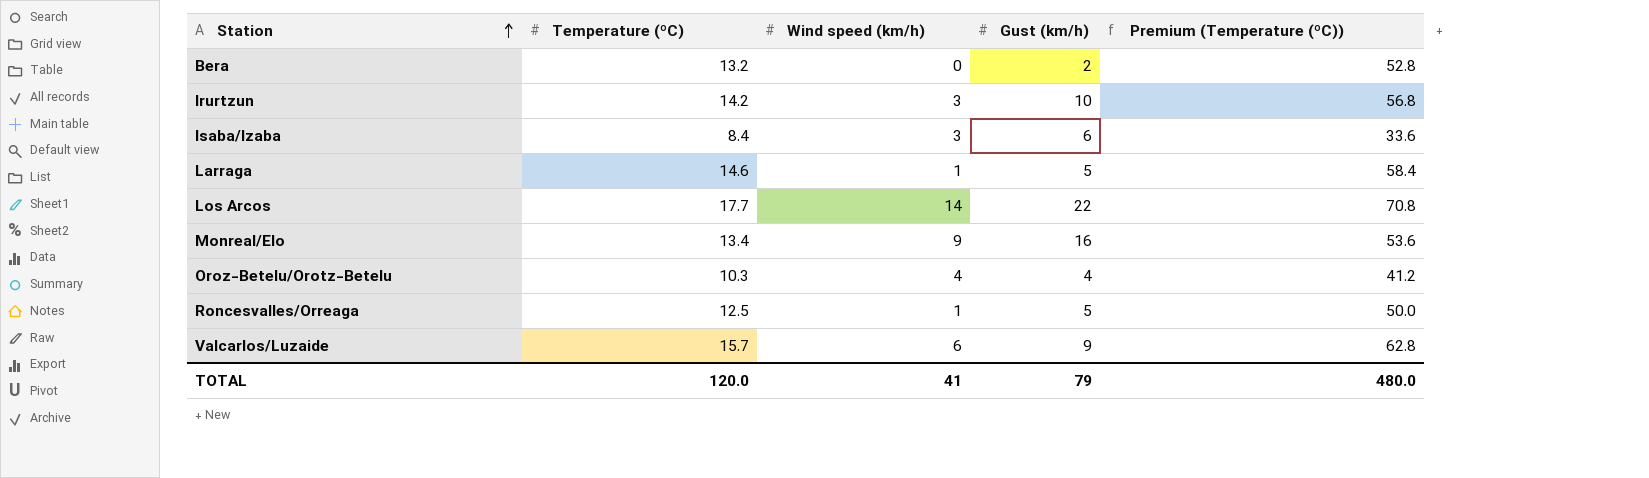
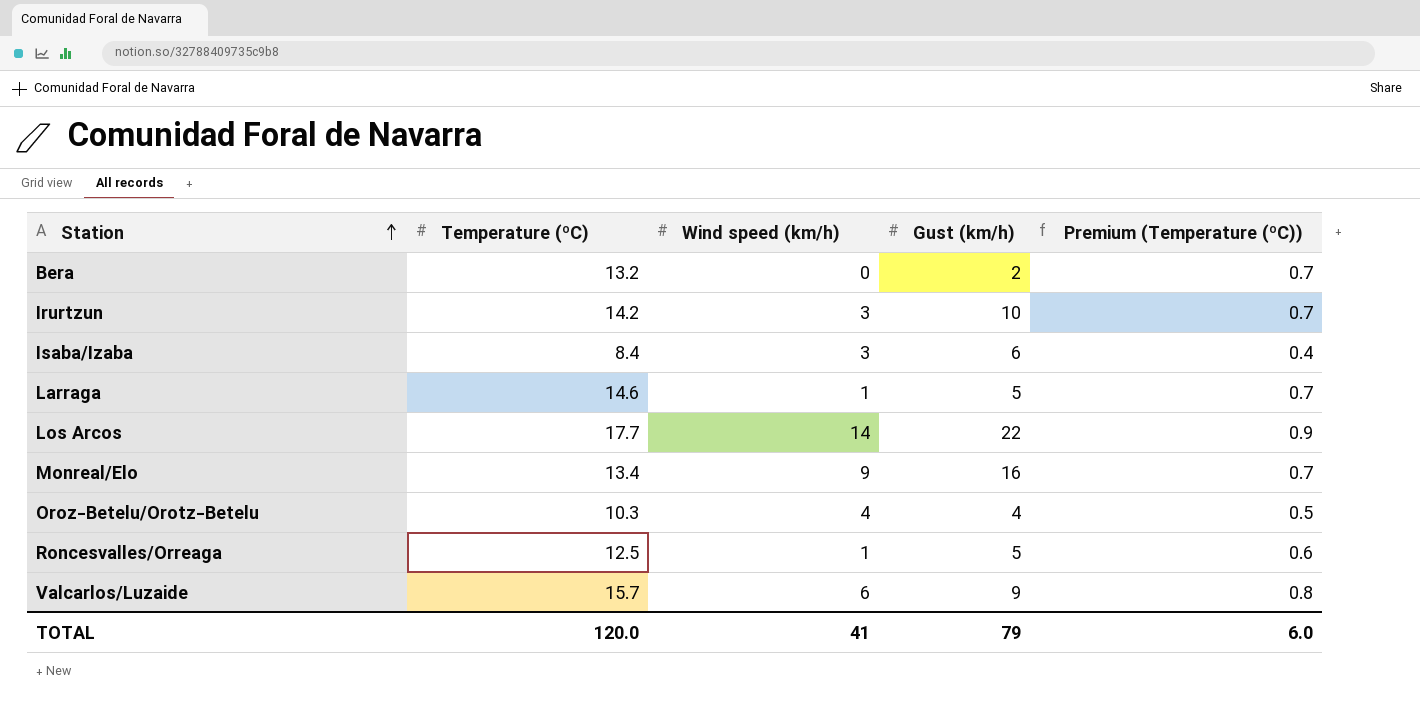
column Premium (Temperature (ºC)) | formula: [Temperature (ºC)] * 4 -> [Temperature (ºC)] * 0.05
TOTAL | Premium (Temperature (ºC)): 480.0 -> 6.0

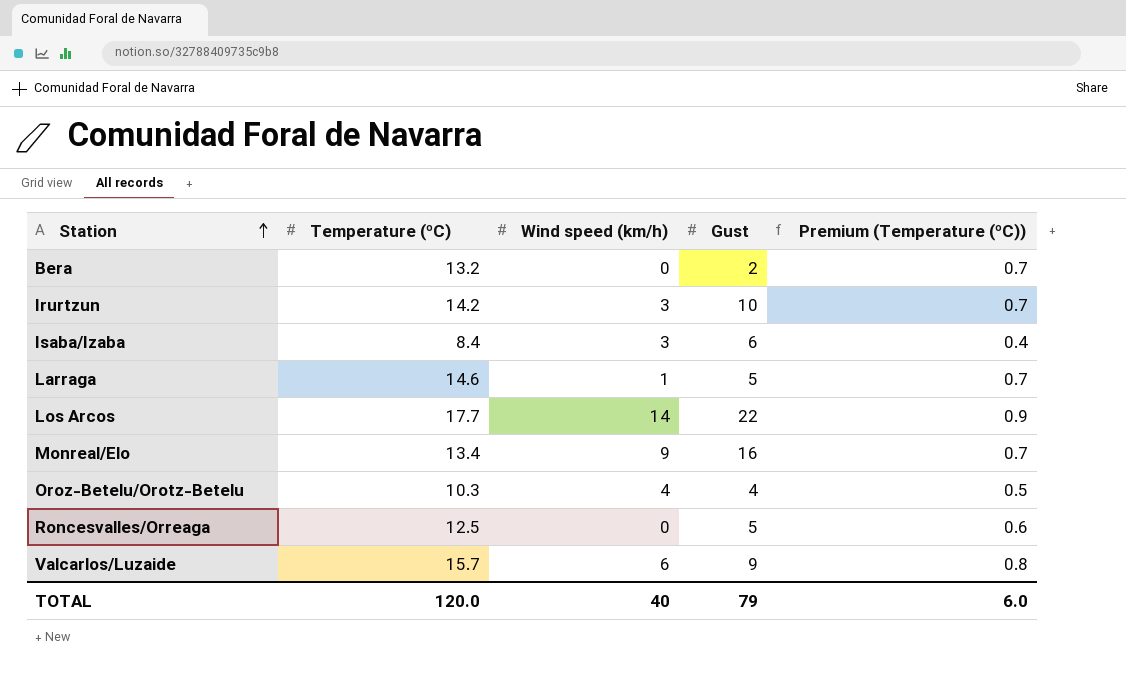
column name: Gust (km/h) -> Gust
Roncesvalles/Orreaga | Wind speed (km/h): 1 -> 0
TOTAL | Wind speed (km/h): 41 -> 40

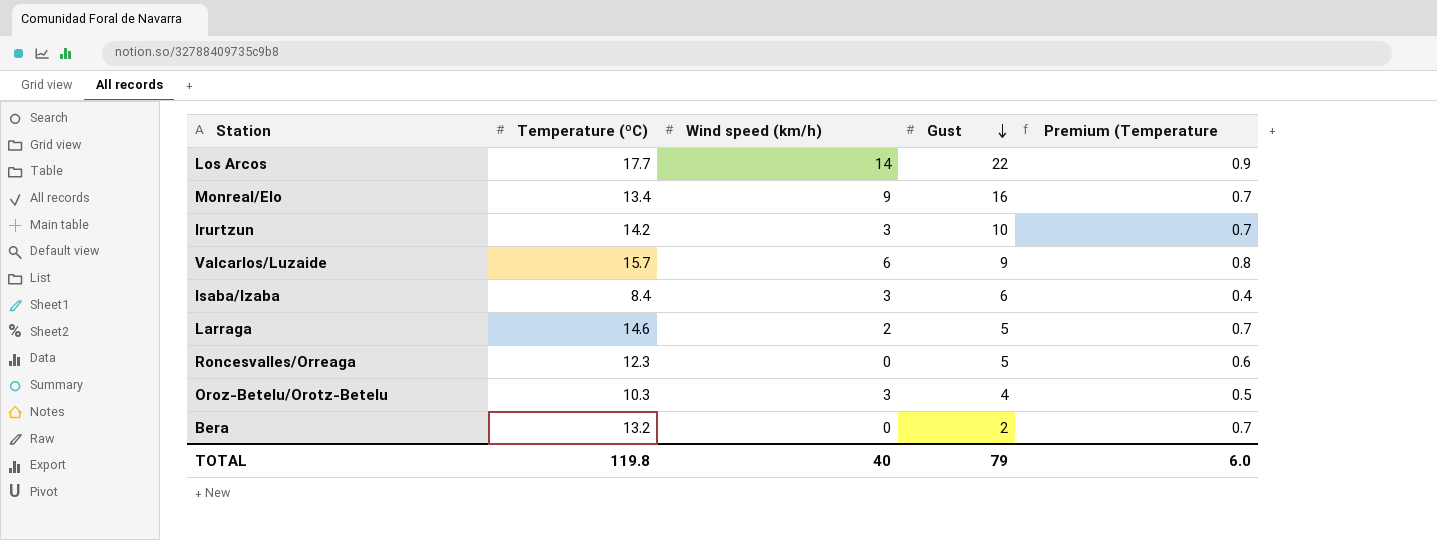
row order: Station ascending -> Gust descending
column name: Premium (Temperature (ºC)) -> Premium (Temperature
Larraga | Wind speed (km/h): 1 -> 2
Roncesvalles/Orreaga | Temperature (ºC): 12.5 -> 12.3
Oroz-Betelu/Orotz-Betelu | Wind speed (km/h): 4 -> 3
TOTAL | Temperature (ºC): 120.0 -> 119.8

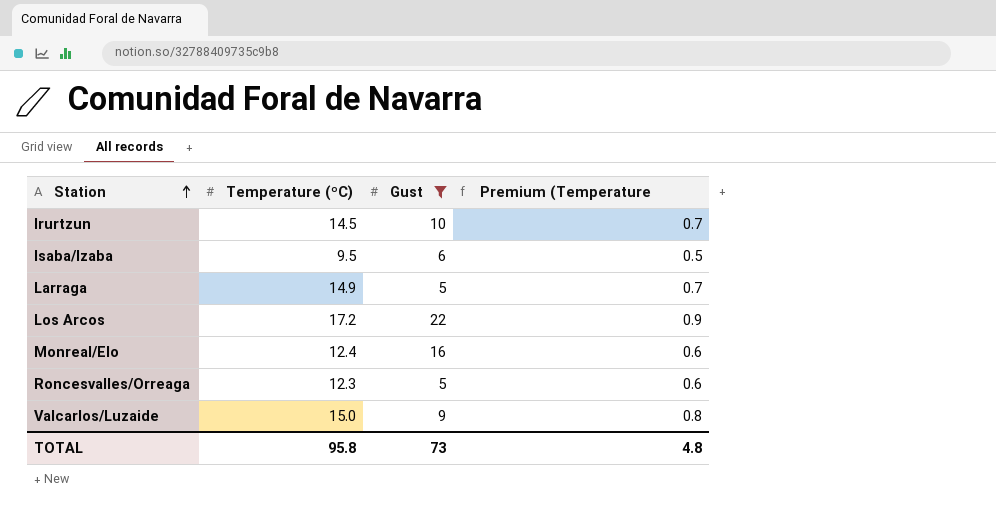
filter: none -> Gust >= 5
row order: Gust descending -> Station ascending
column Wind speed (km/h) | position: 3 -> none
Irurtzun | Temperature (ºC): 14.2 -> 14.5
Isaba/Izaba | Temperature (ºC): 8.4 -> 9.5
Isaba/Izaba | Premium (Temperature: 0.4 -> 0.5
Larraga | Temperature (ºC): 14.6 -> 14.9
Los Arcos | Temperature (ºC): 17.7 -> 17.2
Monreal/Elo | Temperature (ºC): 13.4 -> 12.4
Monreal/Elo | Premium (Temperature: 0.7 -> 0.6
Valcarlos/Luzaide | Temperature (ºC): 15.7 -> 15.0
TOTAL | Temperature (ºC): 119.8 -> 95.8
TOTAL | Gust: 79 -> 73
TOTAL | Premium (Temperature: 6.0 -> 4.8

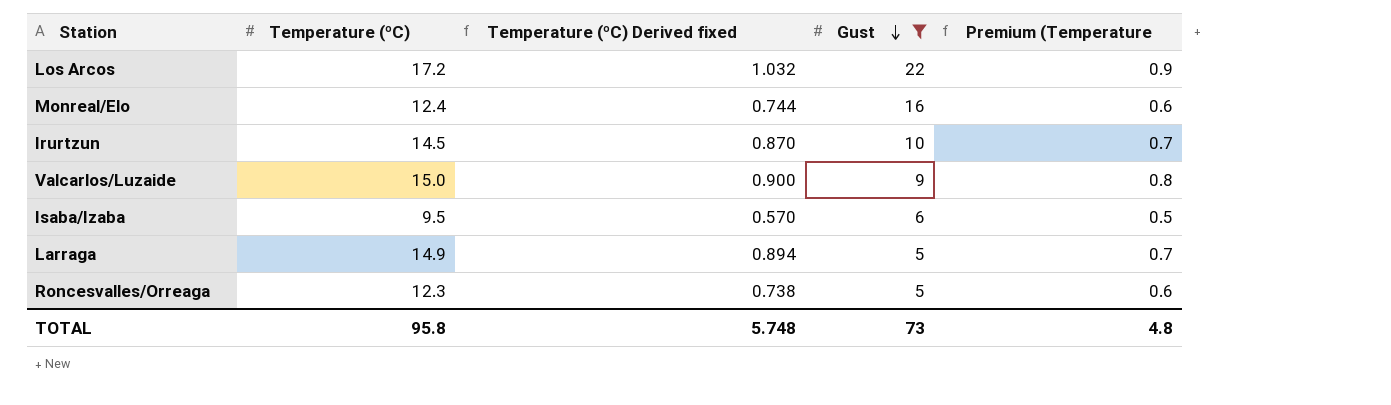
row order: Station ascending -> Gust descending
column Temperature (ºC) Derived fixed | formula: none -> [Temperature (ºC)] * 0.06

